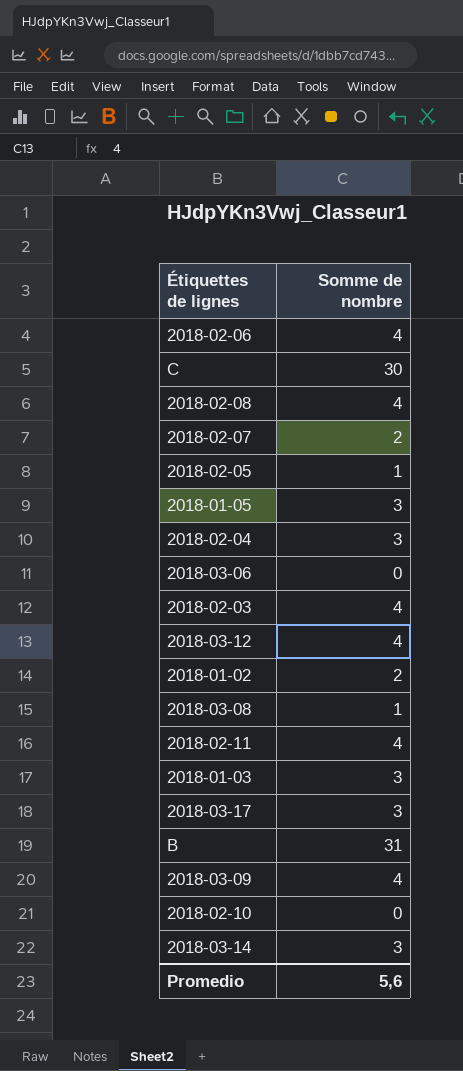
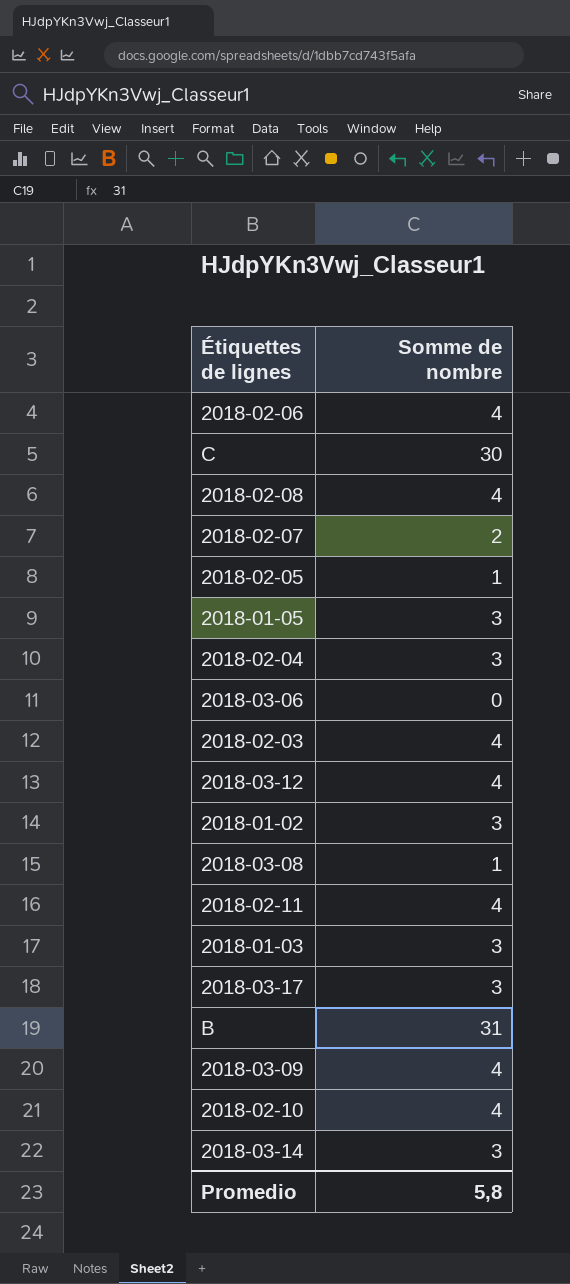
2018-01-02 | Somme de nombre: 2 -> 3
2018-02-10 | Somme de nombre: 0 -> 4
Promedio | Somme de nombre: 5,6 -> 5,8

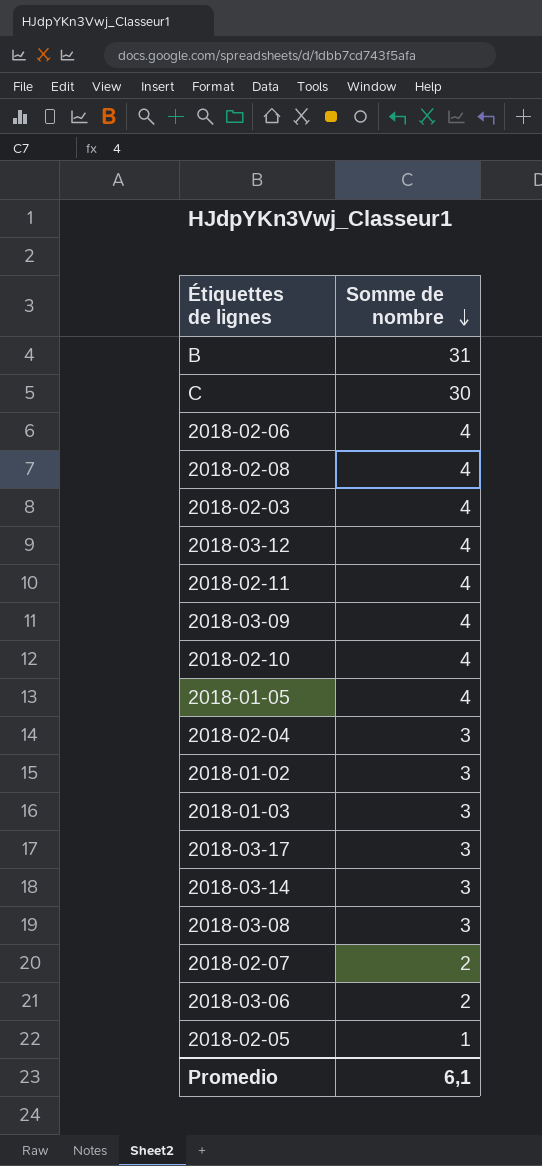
row order: none -> Somme de nombre descending
2018-01-05 | Somme de nombre: 3 -> 4
2018-03-08 | Somme de nombre: 1 -> 3
2018-03-06 | Somme de nombre: 0 -> 2
Promedio | Somme de nombre: 5,8 -> 6,1

